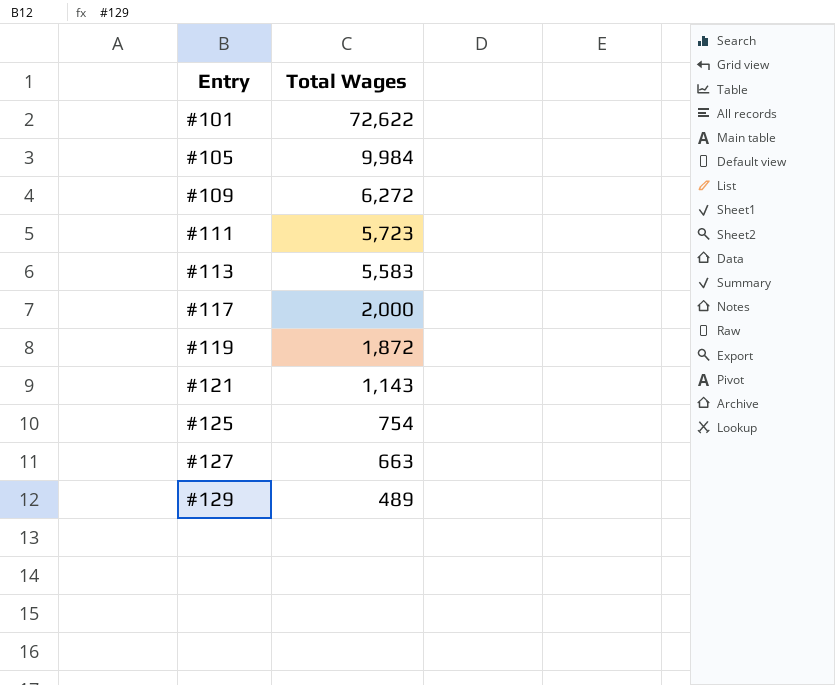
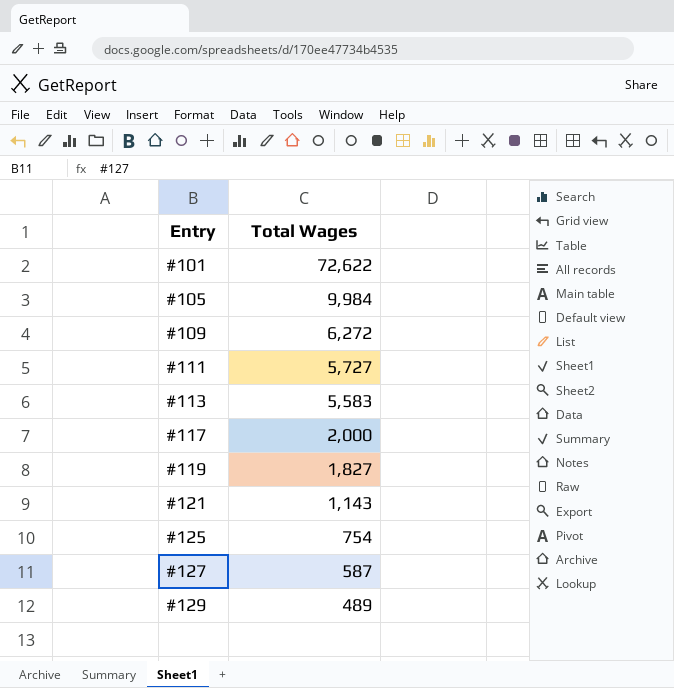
#111 | Total Wages: 5,723 -> 5,727
#119 | Total Wages: 1,872 -> 1,827
#127 | Total Wages: 663 -> 587

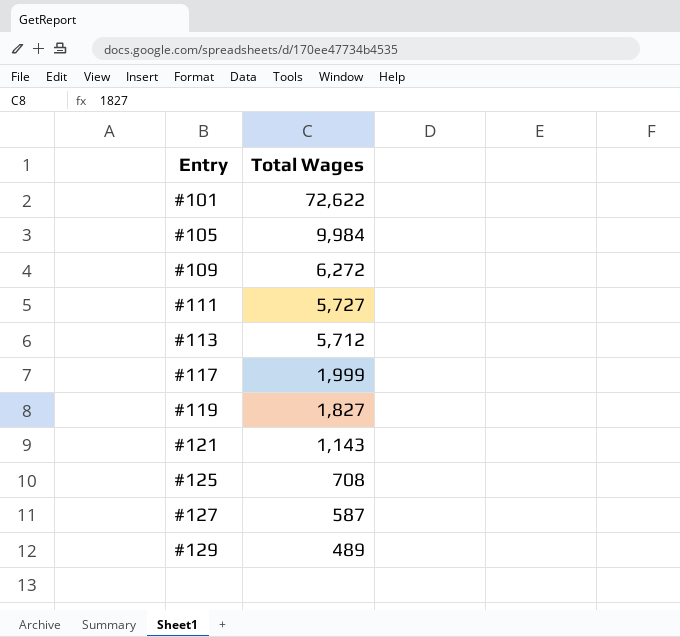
#113 | Total Wages: 5,583 -> 5,712
#117 | Total Wages: 2,000 -> 1,999
#125 | Total Wages: 754 -> 708

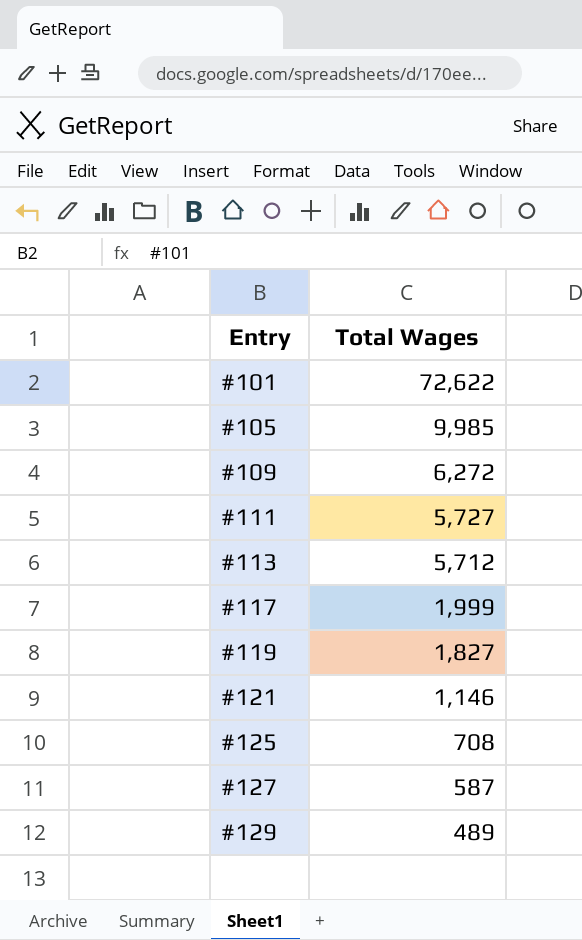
#105 | Total Wages: 9,984 -> 9,985
#121 | Total Wages: 1,143 -> 1,146

